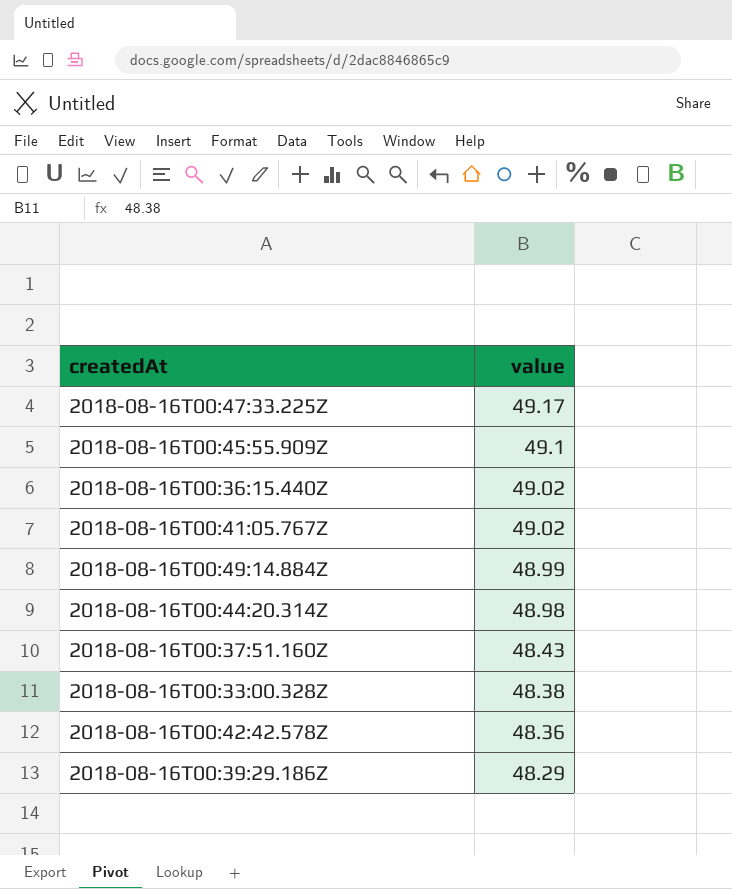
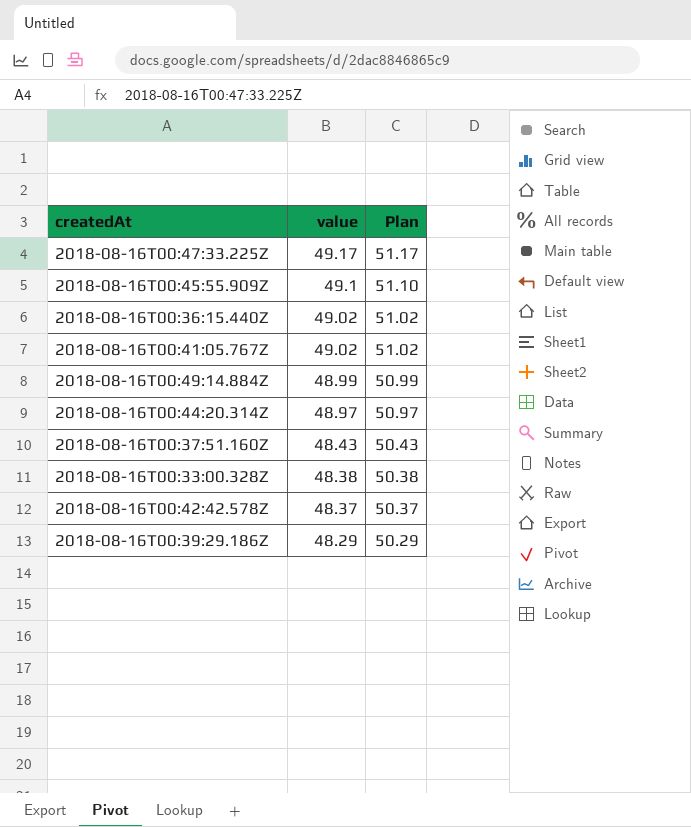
column Plan | formula: none -> [value] + 2
2018-08-16T00:44:20.314Z | value: 48.98 -> 48.97
2018-08-16T00:42:42.578Z | value: 48.36 -> 48.37

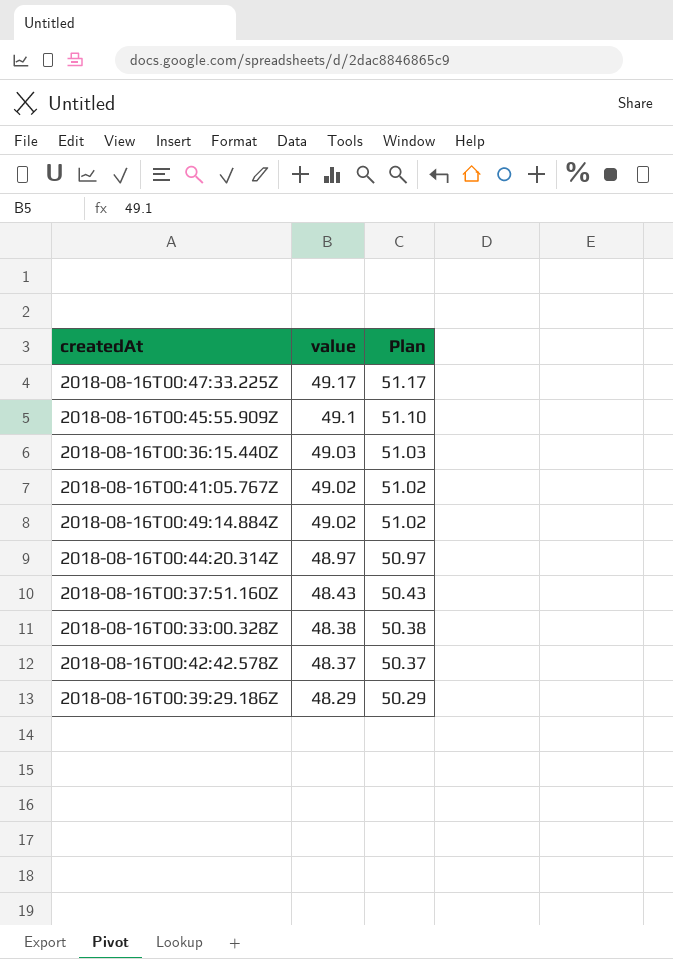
2018-08-16T00:36:15.440Z | value: 49.02 -> 49.03
2018-08-16T00:36:15.440Z | Plan: 51.02 -> 51.03
2018-08-16T00:49:14.884Z | value: 48.99 -> 49.02
2018-08-16T00:49:14.884Z | Plan: 50.99 -> 51.02

